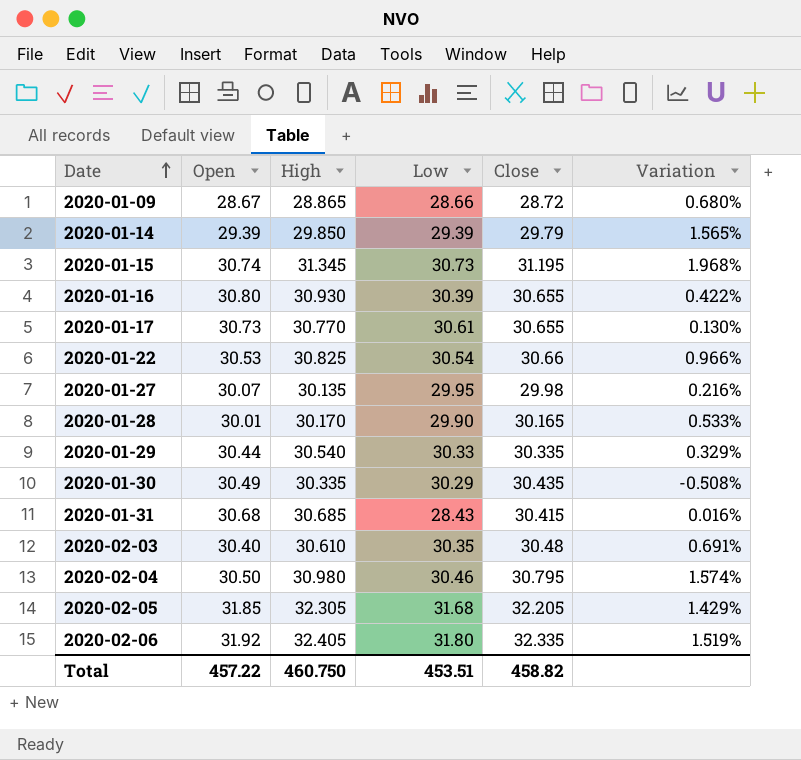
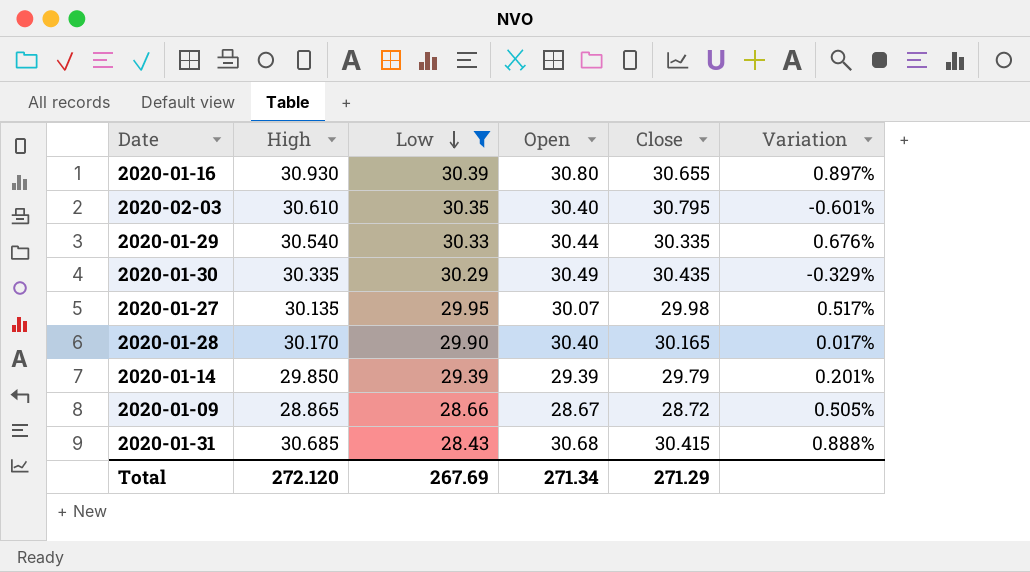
filter: none -> Low <= 30.39
row order: Date ascending -> Low descending
column Open | position: 2 -> 4
column Variation | formula: ([High] - [Open]) / [Open] -> ([High] - [Close]) / [Close]
2020-02-03 | Close: 30.48 -> 30.795
2020-01-28 | Open: 30.01 -> 30.40
Total | High: 460.750 -> 272.120
Total | Low: 453.51 -> 267.69
Total | Open: 457.22 -> 271.34
Total | Close: 458.82 -> 271.29

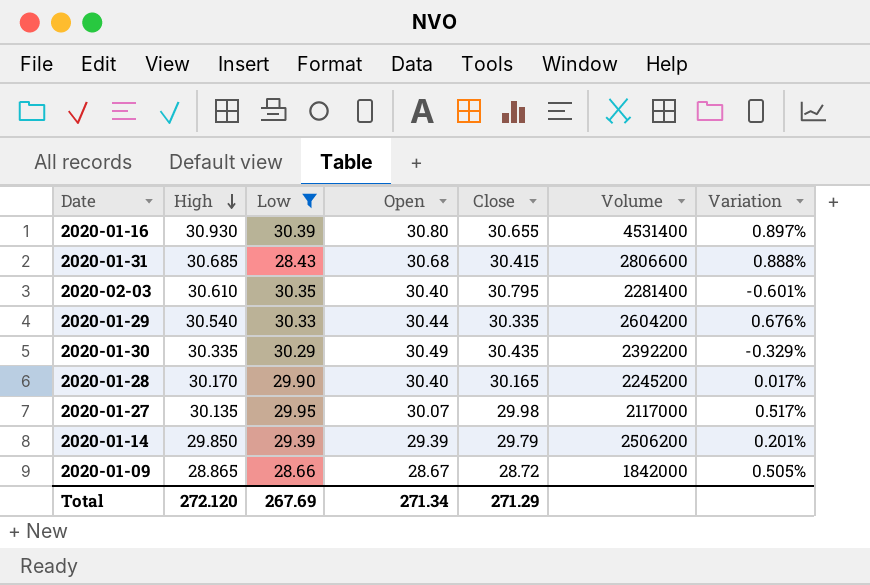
row order: Low descending -> High descending
column Volume | position: none -> 6

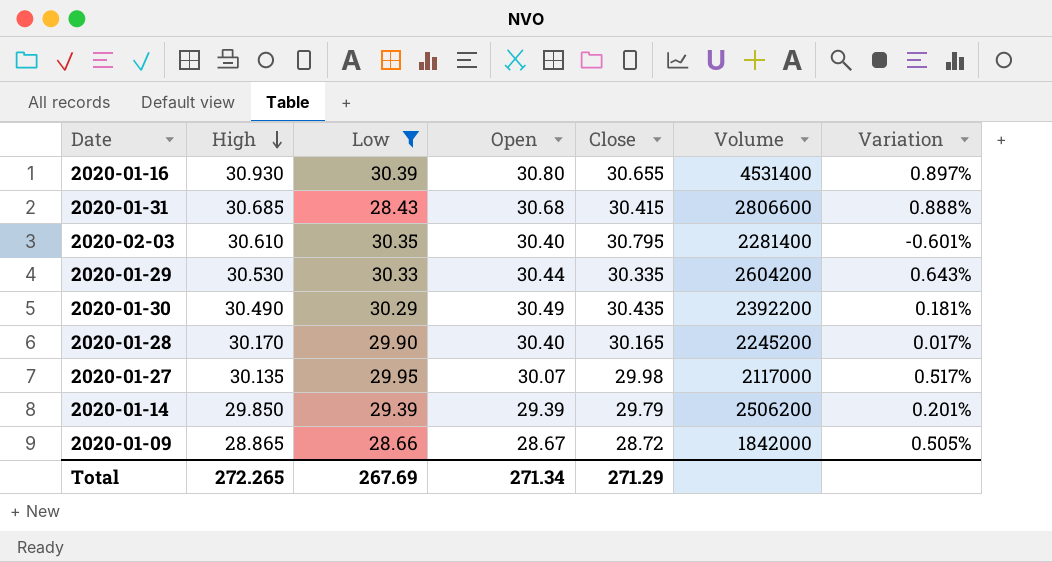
2020-01-29 | High: 30.540 -> 30.530
2020-01-29 | Variation: 0.676% -> 0.643%
2020-01-30 | High: 30.335 -> 30.490
2020-01-30 | Variation: -0.329% -> 0.181%
Total | High: 272.120 -> 272.265

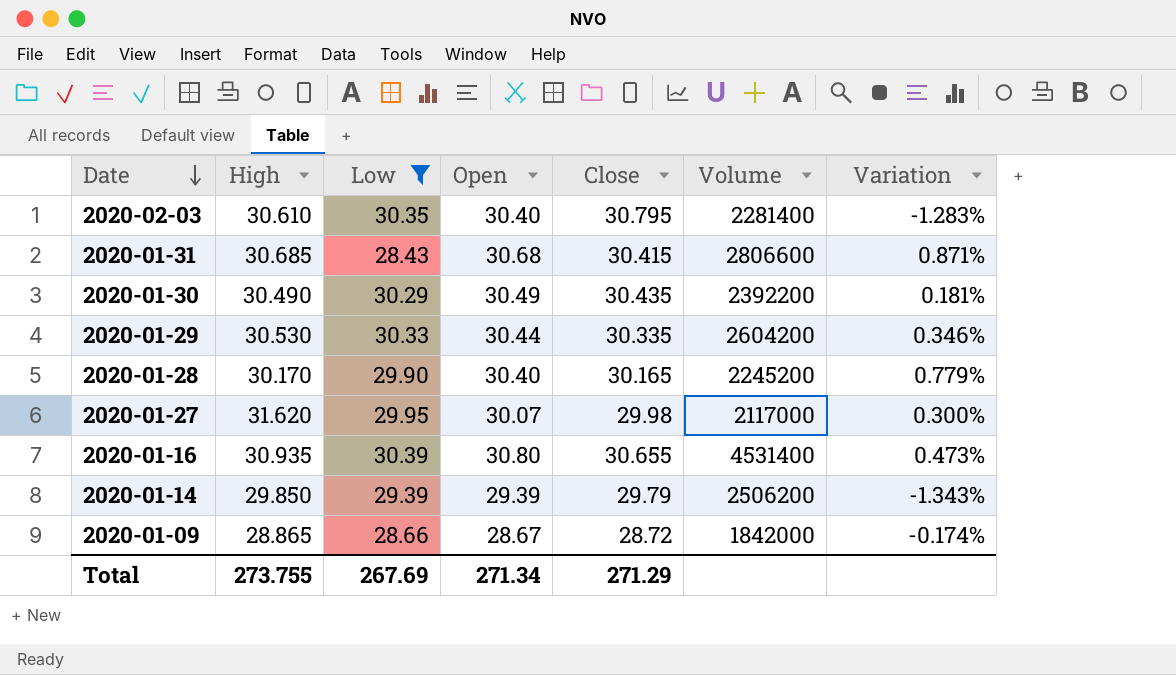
row order: High descending -> Date descending
column Variation | formula: ([High] - [Close]) / [Close] -> ([Open] - [Close]) / [Close]
2020-01-27 | High: 30.135 -> 31.620
2020-01-16 | High: 30.930 -> 30.935
Total | High: 272.265 -> 273.755

